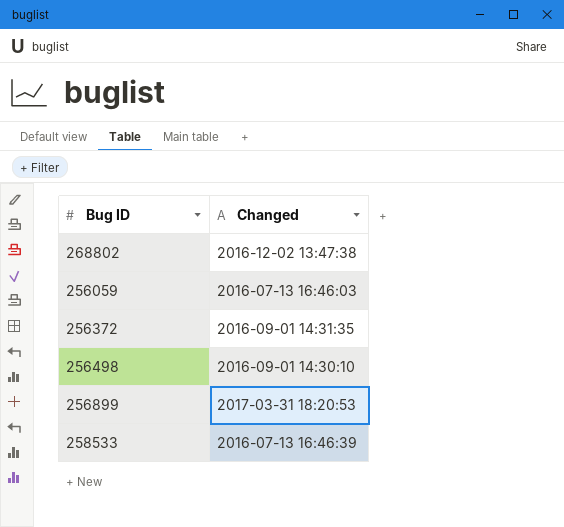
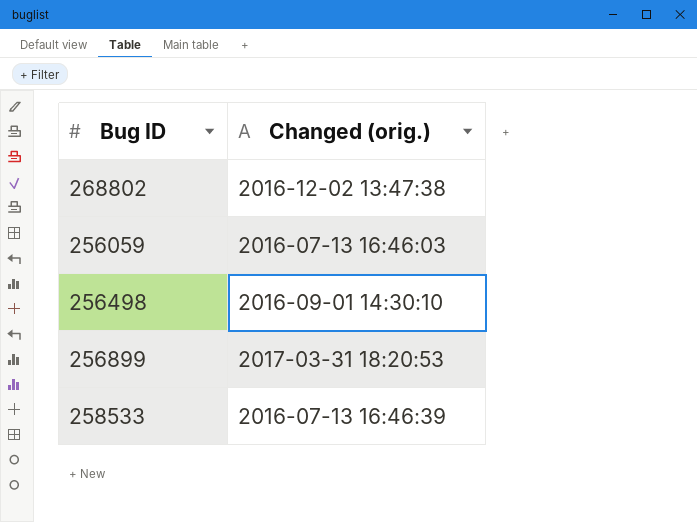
column name: Changed -> Changed (orig.)
row 256372: 2016-09-01 14:31:35 -> none

